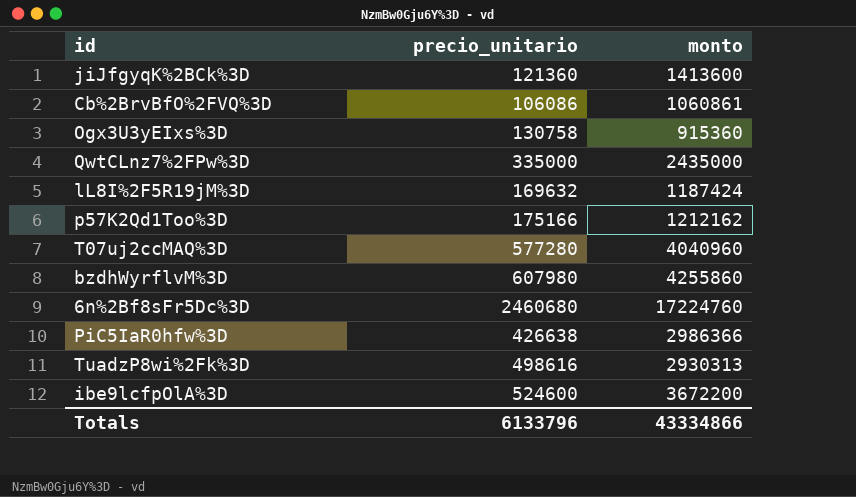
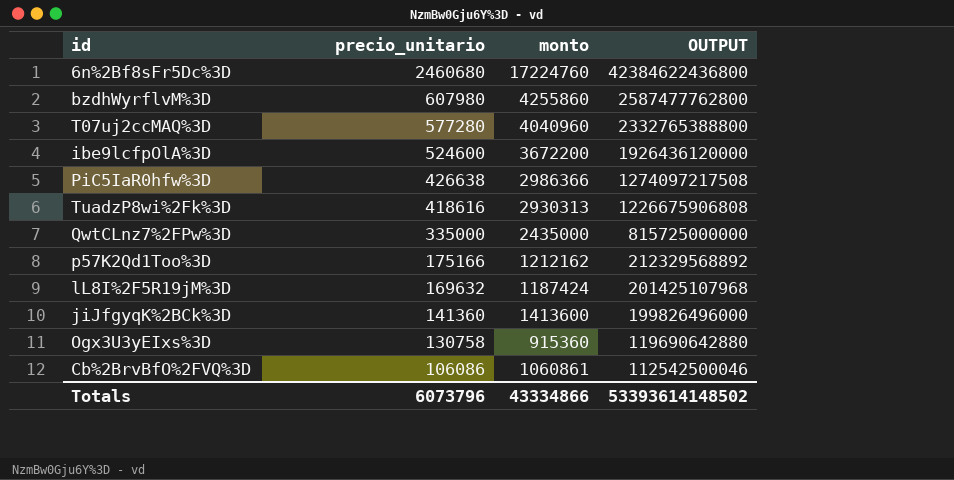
row order: none -> precio_unitario descending
column OUTPUT | formula: none -> [precio_unitario] * [monto]
TuadzP8wi%2Fk%3D | precio_unitario: 498616 -> 418616
jiJfgyqK%2BCk%3D | precio_unitario: 121360 -> 141360
Totals | precio_unitario: 6133796 -> 6073796

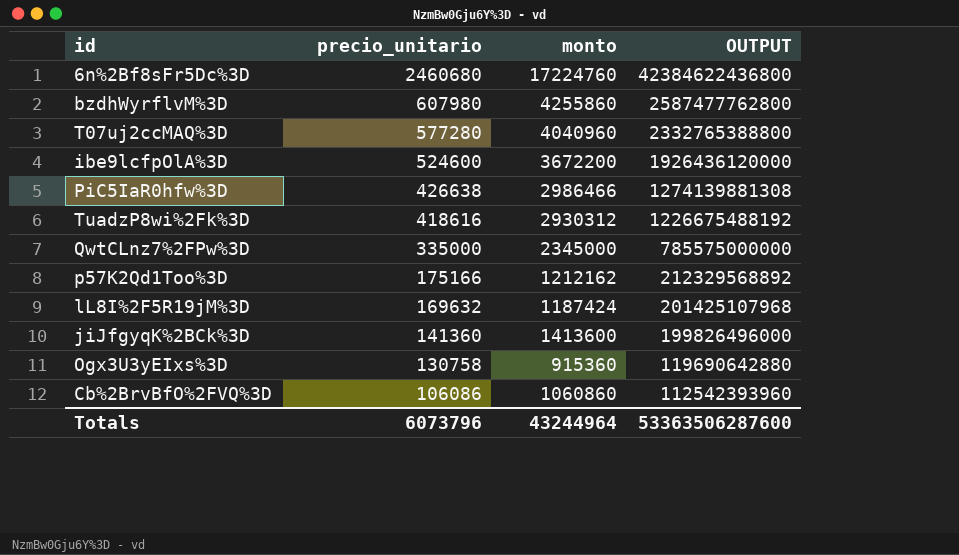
PiC5IaR0hfw%3D | monto: 2986366 -> 2986466
PiC5IaR0hfw%3D | OUTPUT: 1274097217508 -> 1274139881308
TuadzP8wi%2Fk%3D | monto: 2930313 -> 2930312
TuadzP8wi%2Fk%3D | OUTPUT: 1226675906808 -> 1226675488192
QwtCLnz7%2FPw%3D | monto: 2435000 -> 2345000
QwtCLnz7%2FPw%3D | OUTPUT: 815725000000 -> 785575000000
Cb%2BrvBfO%2FVQ%3D | monto: 1060861 -> 1060860
Cb%2BrvBfO%2FVQ%3D | OUTPUT: 112542500046 -> 112542393960
Totals | monto: 43334866 -> 43244964
Totals | OUTPUT: 53393614148502 -> 53363506287600

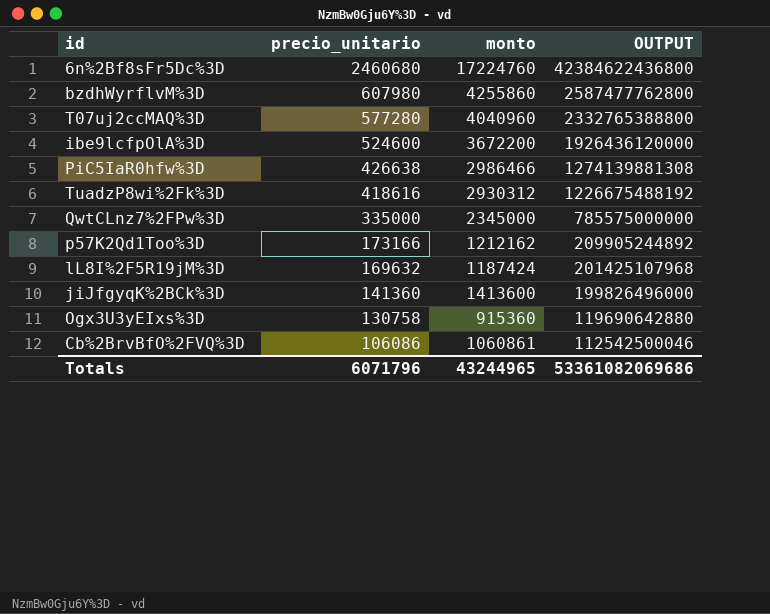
p57K2Qd1Too%3D | precio_unitario: 175166 -> 173166
p57K2Qd1Too%3D | OUTPUT: 212329568892 -> 209905244892
Cb%2BrvBfO%2FVQ%3D | monto: 1060860 -> 1060861
Cb%2BrvBfO%2FVQ%3D | OUTPUT: 112542393960 -> 112542500046
Totals | precio_unitario: 6073796 -> 6071796
Totals | monto: 43244964 -> 43244965
Totals | OUTPUT: 53363506287600 -> 53361082069686

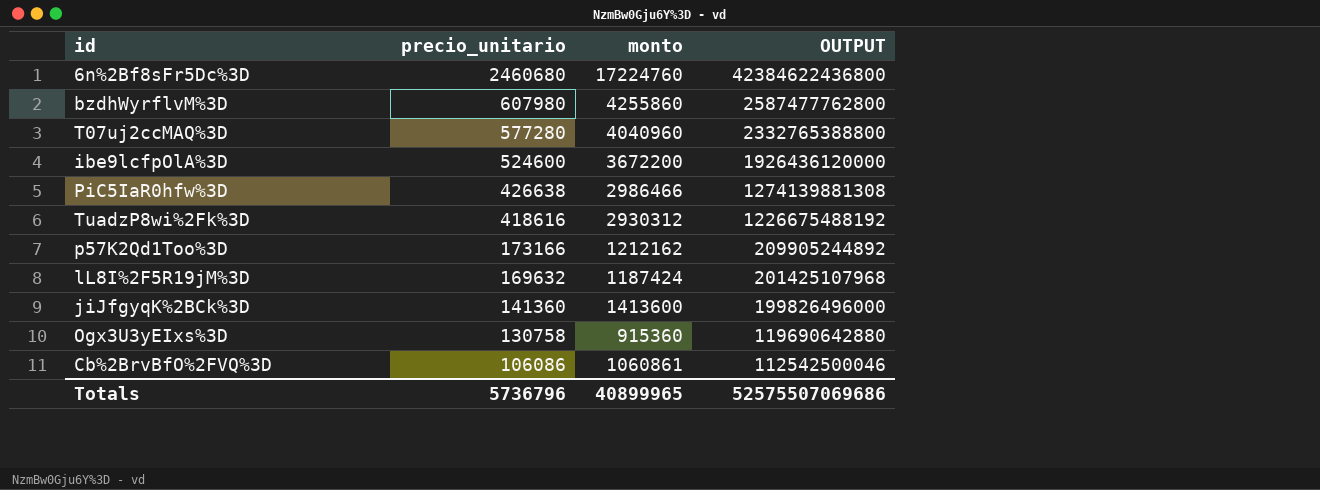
row QwtCLnz7%2FPw%3D: 335000 | 2345000 | 785575000000 -> none
Totals | precio_unitario: 6071796 -> 5736796
Totals | monto: 43244965 -> 40899965
Totals | OUTPUT: 53361082069686 -> 52575507069686

